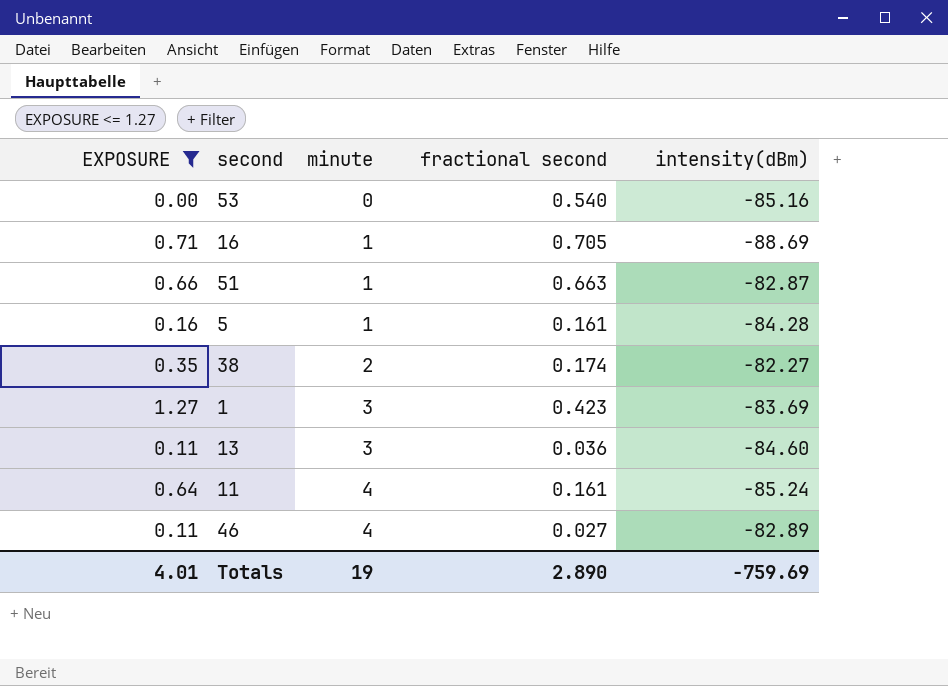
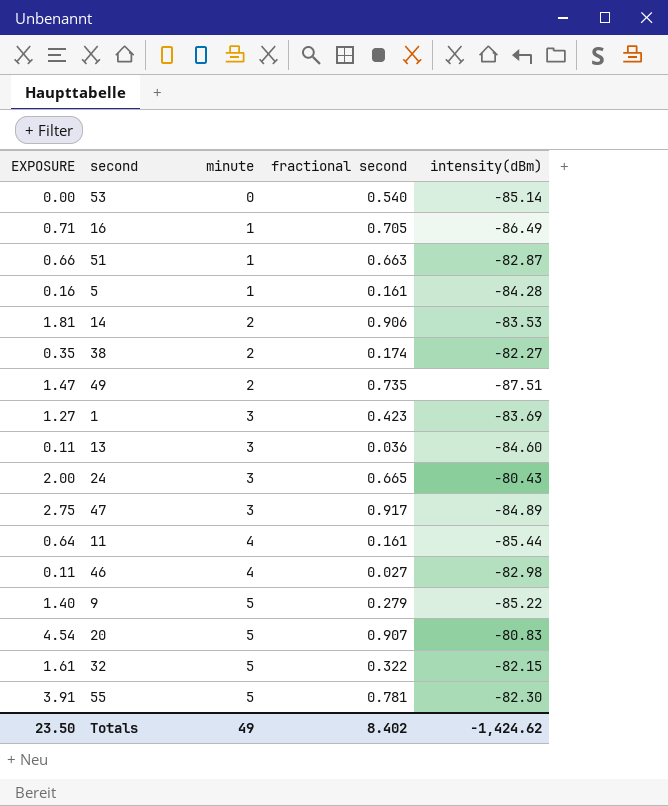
filter: EXPOSURE <= 1.27 -> none
53 | intensity(dBm): -85.16 -> -85.14
16 | intensity(dBm): -88.69 -> -86.49
11 | intensity(dBm): -85.24 -> -85.44
46 | intensity(dBm): -82.89 -> -82.98
Totals | EXPOSURE: 4.01 -> 23.50
Totals | minute: 19 -> 49
Totals | fractional second: 2.890 -> 8.402
Totals | intensity(dBm): -759.69 -> -1,424.62

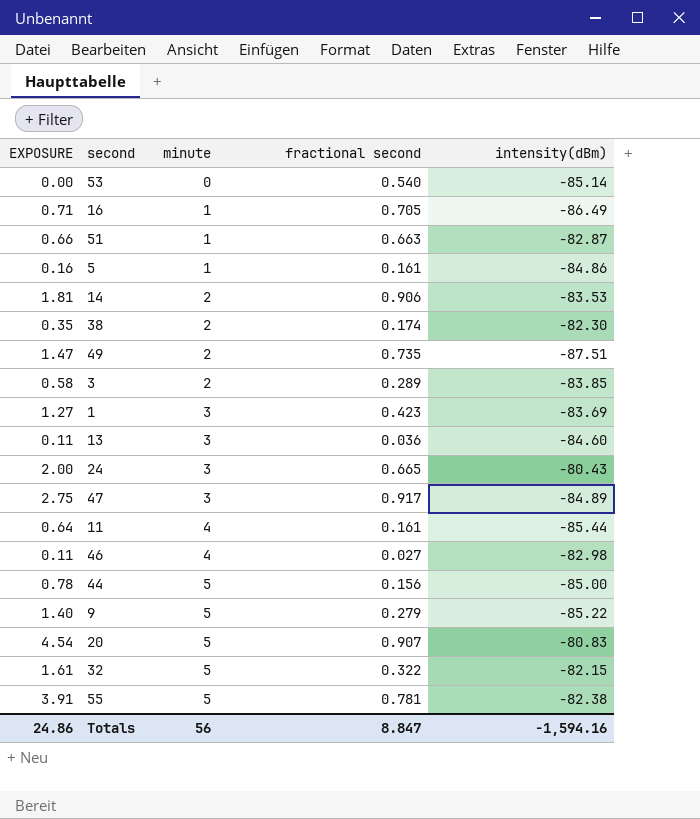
5 | intensity(dBm): -84.28 -> -84.86
38 | intensity(dBm): -82.27 -> -82.30
row 3: none -> 0.58 | 2 | 0.289 | -83.85
row 44: none -> 0.78 | 5 | 0.156 | -85.00
55 | intensity(dBm): -82.30 -> -82.38
Totals | EXPOSURE: 23.50 -> 24.86
Totals | minute: 49 -> 56
Totals | fractional second: 8.402 -> 8.847
Totals | intensity(dBm): -1,424.62 -> -1,594.16

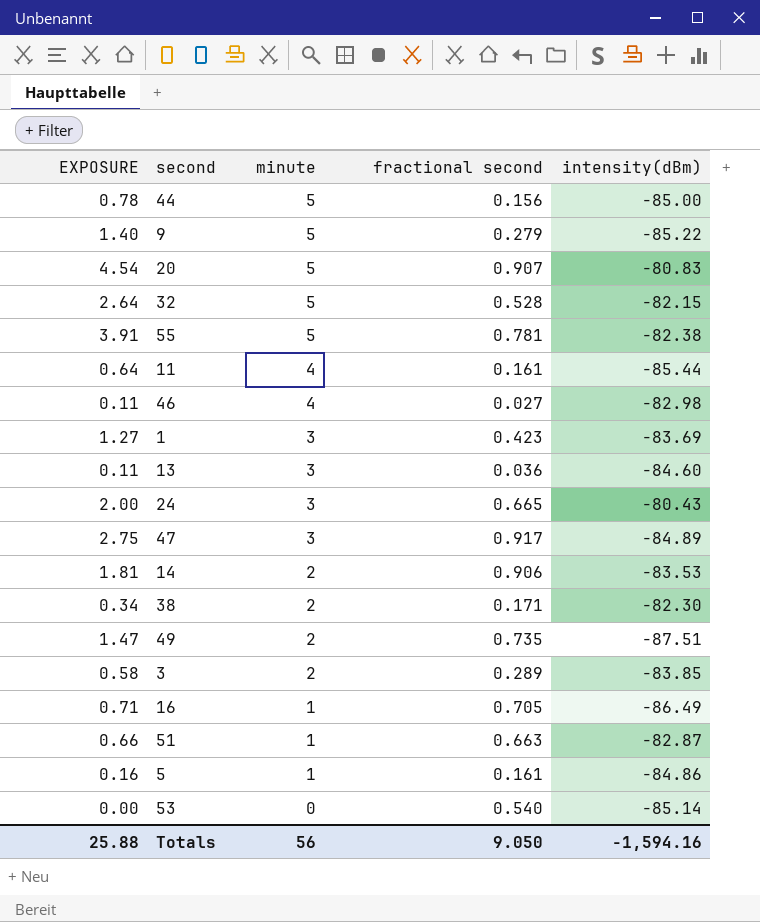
row order: minute ascending -> minute descending
32 | EXPOSURE: 1.61 -> 2.64
32 | fractional second: 0.322 -> 0.528
38 | EXPOSURE: 0.35 -> 0.34
38 | fractional second: 0.174 -> 0.171
Totals | EXPOSURE: 24.86 -> 25.88
Totals | fractional second: 8.847 -> 9.050

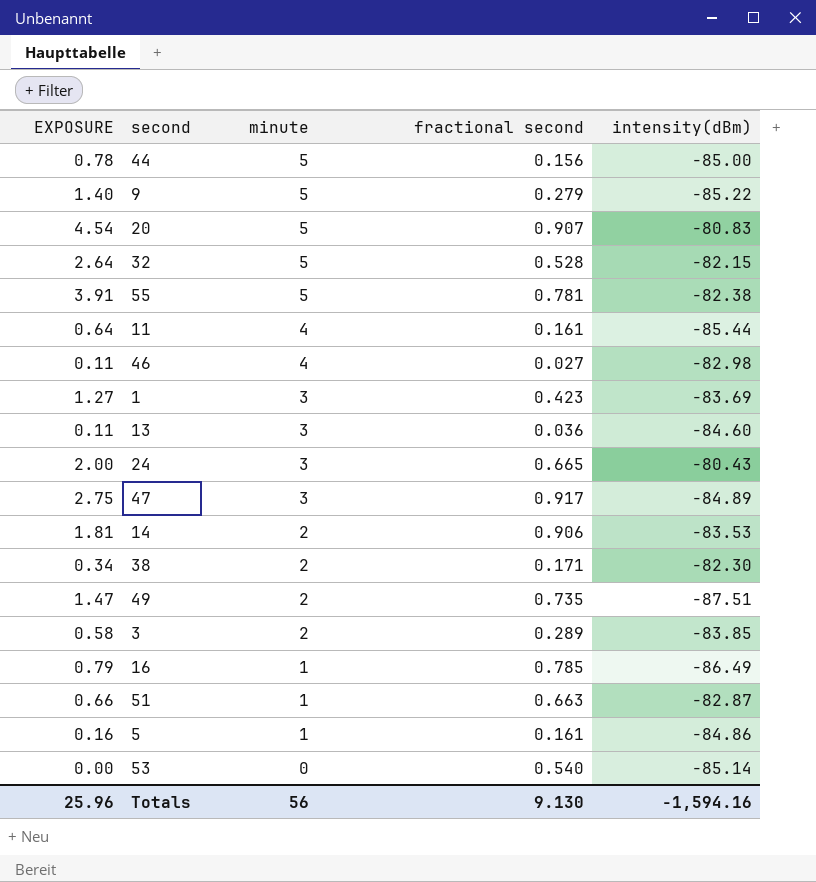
16 | EXPOSURE: 0.71 -> 0.79
16 | fractional second: 0.705 -> 0.785
Totals | EXPOSURE: 25.88 -> 25.96
Totals | fractional second: 9.050 -> 9.130

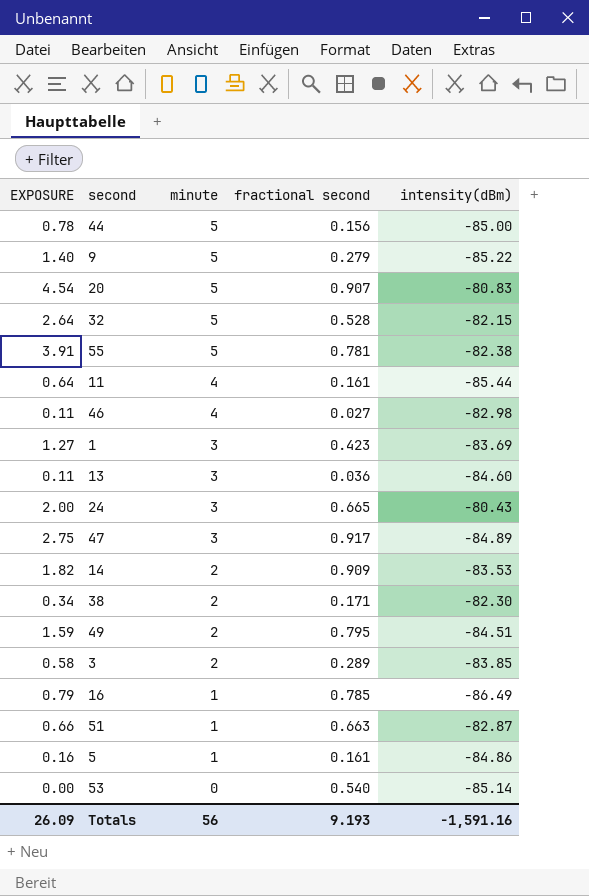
14 | EXPOSURE: 1.81 -> 1.82
14 | fractional second: 0.906 -> 0.909
49 | EXPOSURE: 1.47 -> 1.59
49 | fractional second: 0.735 -> 0.795
49 | intensity(dBm): -87.51 -> -84.51
Totals | EXPOSURE: 25.96 -> 26.09
Totals | fractional second: 9.130 -> 9.193
Totals | intensity(dBm): -1,594.16 -> -1,591.16

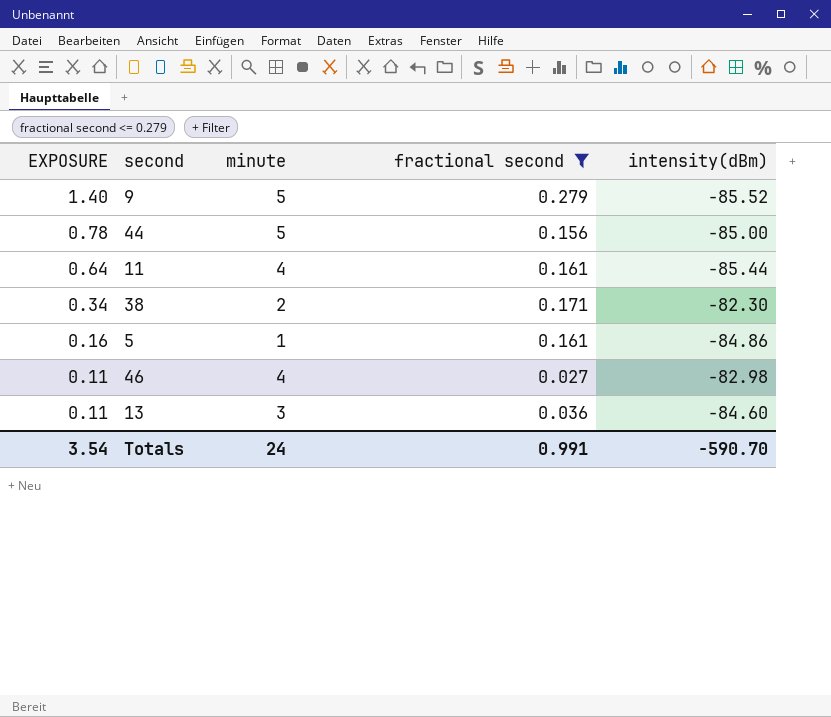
filter: none -> fractional second <= 0.279
row order: minute descending -> EXPOSURE descending
9 | intensity(dBm): -85.22 -> -85.52
Totals | EXPOSURE: 26.09 -> 3.54
Totals | minute: 56 -> 24
Totals | fractional second: 9.193 -> 0.991
Totals | intensity(dBm): -1,591.16 -> -590.70

